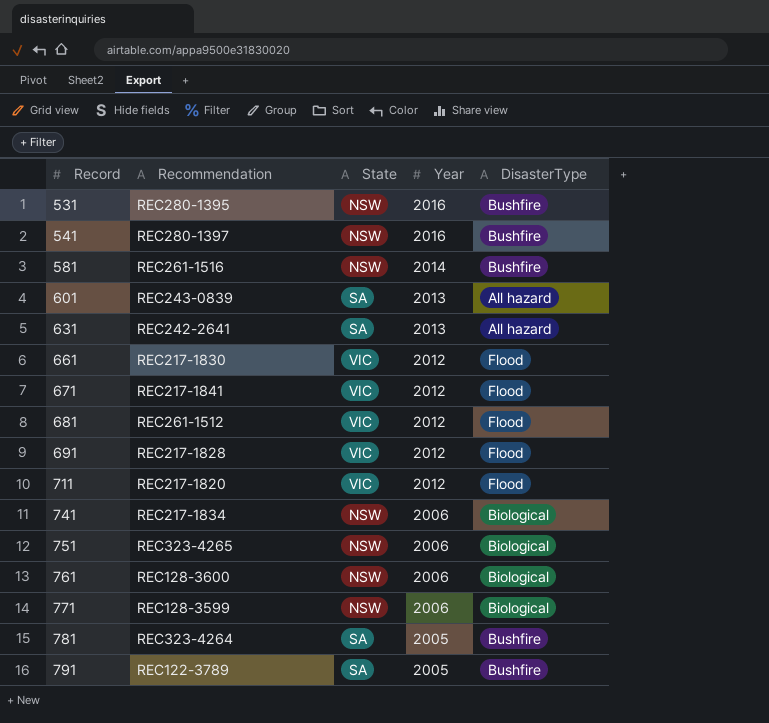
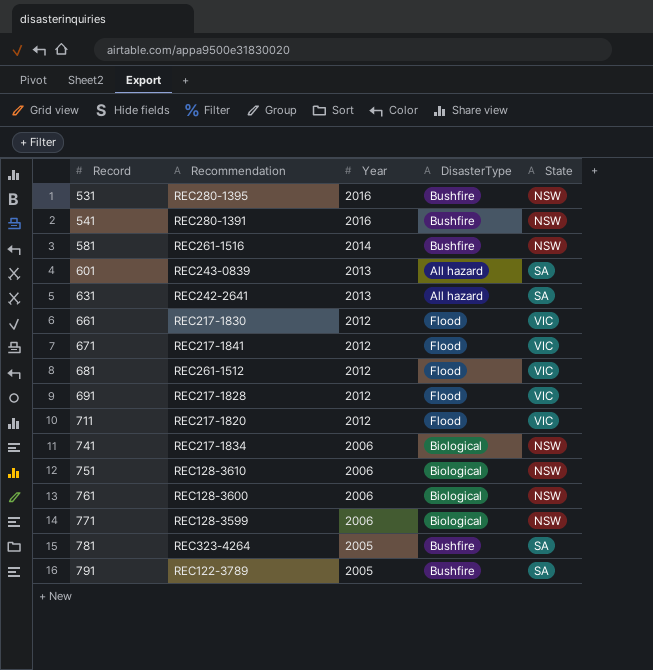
column State | position: 3 -> 5
541 | Recommendation: REC280-1397 -> REC280-1391
751 | Recommendation: REC323-4265 -> REC128-3610

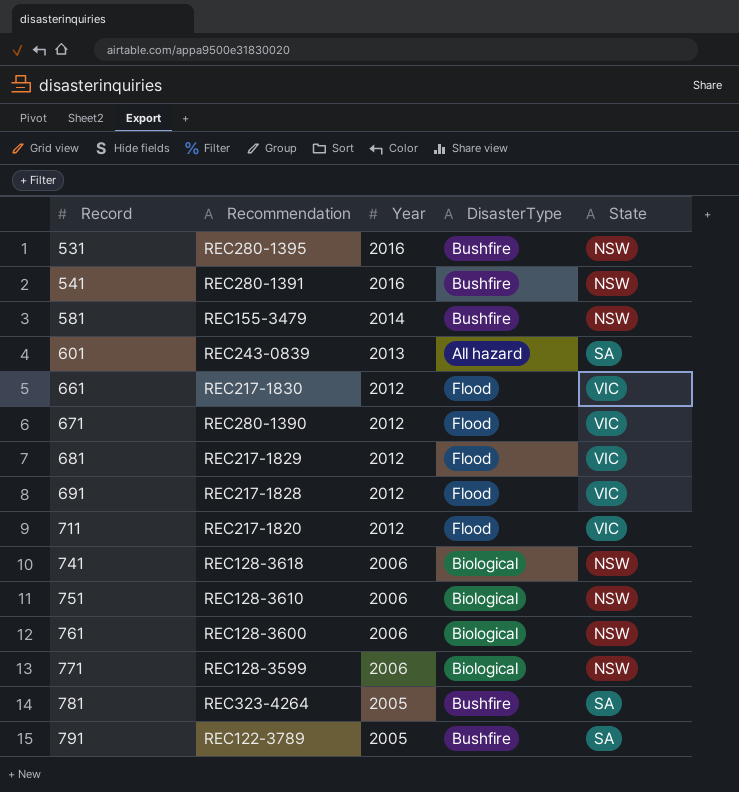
row 631: REC242-2641 | 2013 | All hazard | SA -> none
581 | Recommendation: REC261-1516 -> REC155-3479
671 | Recommendation: REC217-1841 -> REC280-1390
681 | Recommendation: REC261-1512 -> REC217-1829
741 | Recommendation: REC217-1834 -> REC128-3618

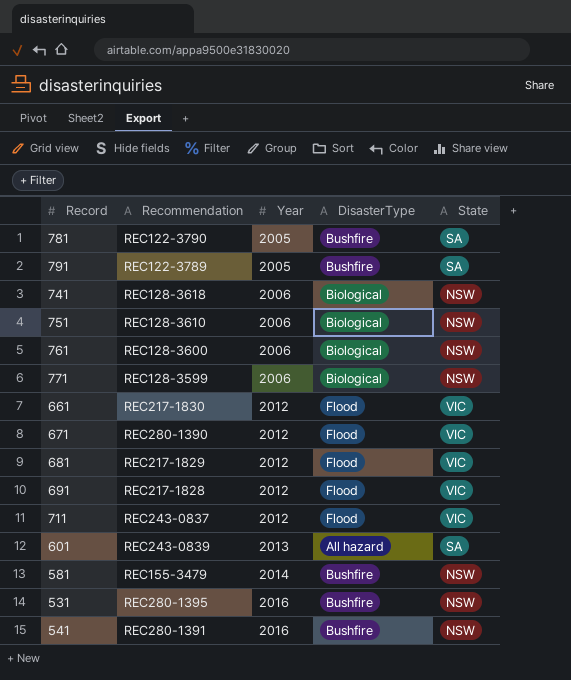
row order: Record ascending -> Year ascending
781 | Recommendation: REC323-4264 -> REC122-3790
711 | Recommendation: REC217-1820 -> REC243-0837

